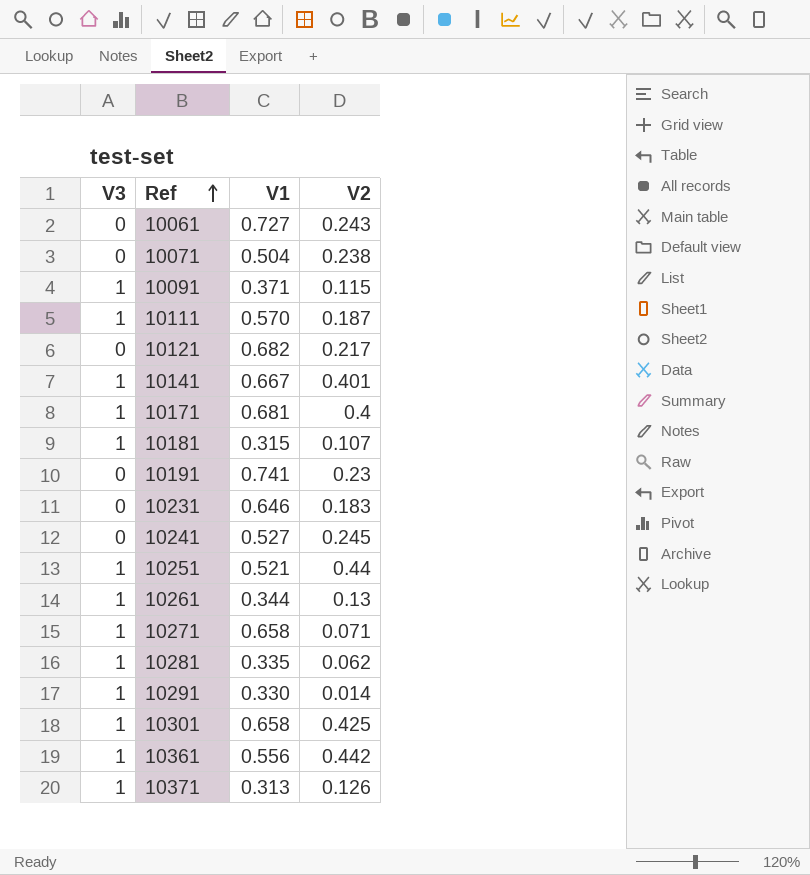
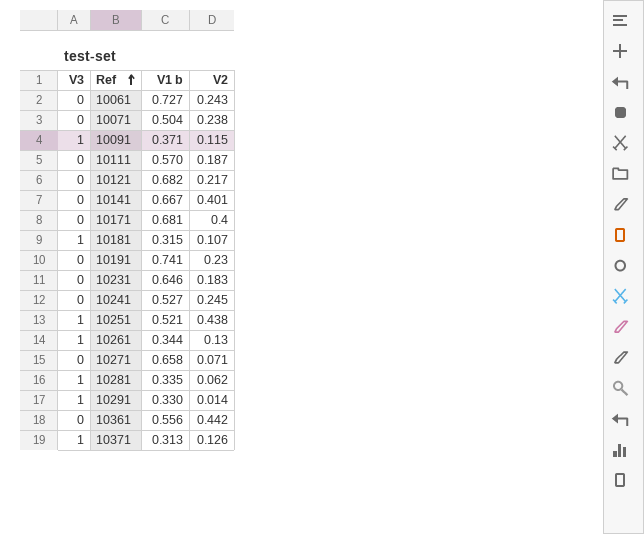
column name: V1 -> V1 b
row 10301: 1 | 0.658 | 0.425 -> none
10111 | V3: 1 -> 0
10141 | V3: 1 -> 0
10171 | V3: 1 -> 0
10251 | V2: 0.44 -> 0.438
10271 | V3: 1 -> 0
10361 | V3: 1 -> 0

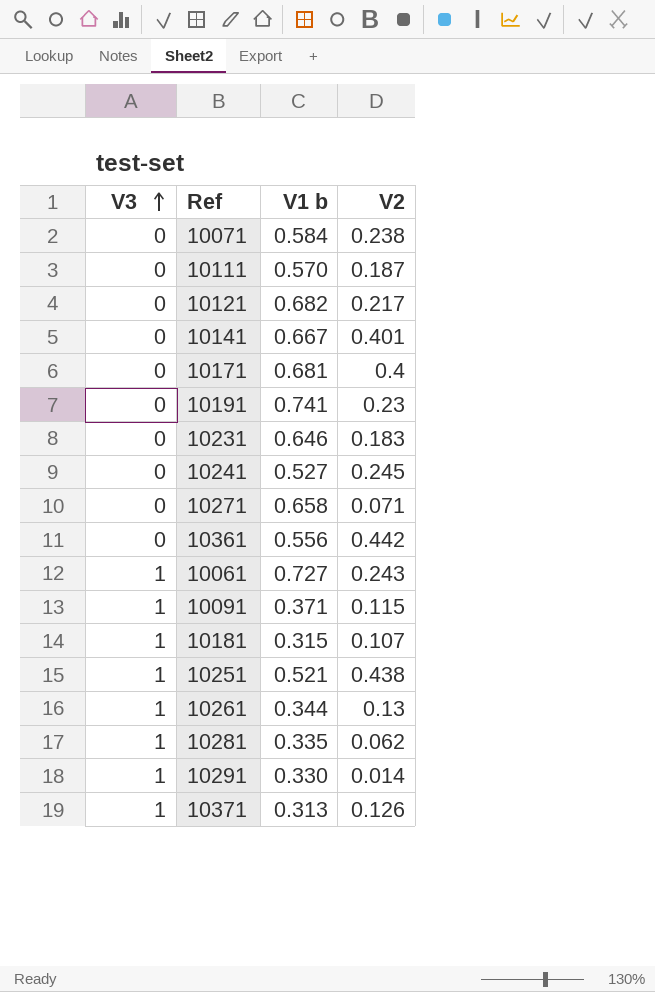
row order: Ref ascending -> V3 ascending
10071 | V1 b: 0.504 -> 0.584
10061 | V3: 0 -> 1

